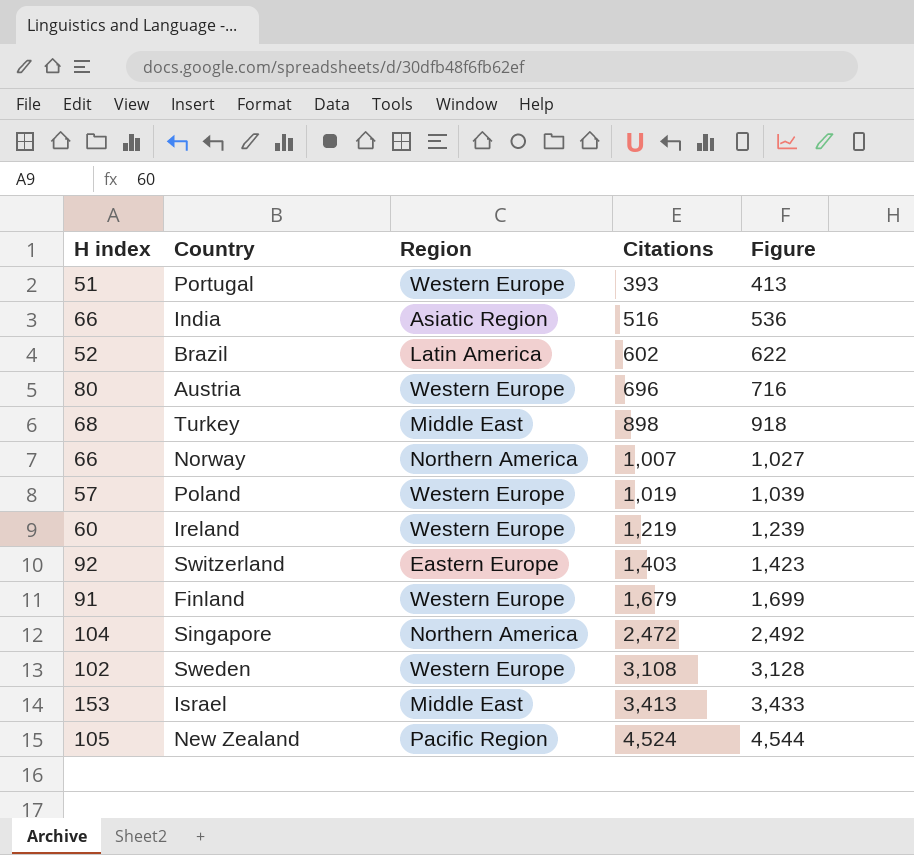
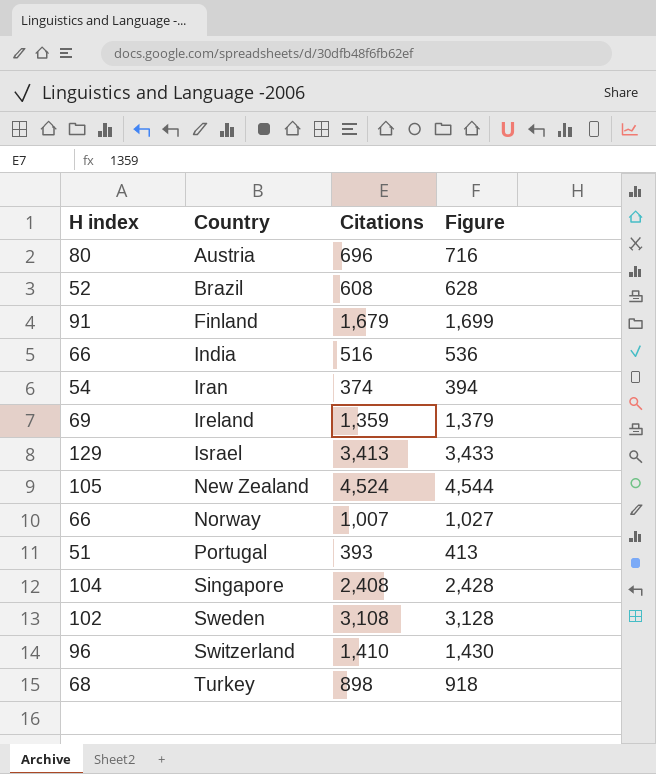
row order: Citations ascending -> Country ascending
column Region | position: 3 -> none
row Poland: 57 | Western Europe | 1,019 | 1,039 -> none
Brazil | Citations: 602 -> 608
Brazil | Figure: 622 -> 628
row Iran: none -> 54 | 374 | 394
Ireland | H index: 60 -> 69
Ireland | Citations: 1,219 -> 1,359
Ireland | Figure: 1,239 -> 1,379
Israel | H index: 153 -> 129
Singapore | Citations: 2,472 -> 2,408
Singapore | Figure: 2,492 -> 2,428
Switzerland | H index: 92 -> 96
Switzerland | Citations: 1,403 -> 1,410
Switzerland | Figure: 1,423 -> 1,430

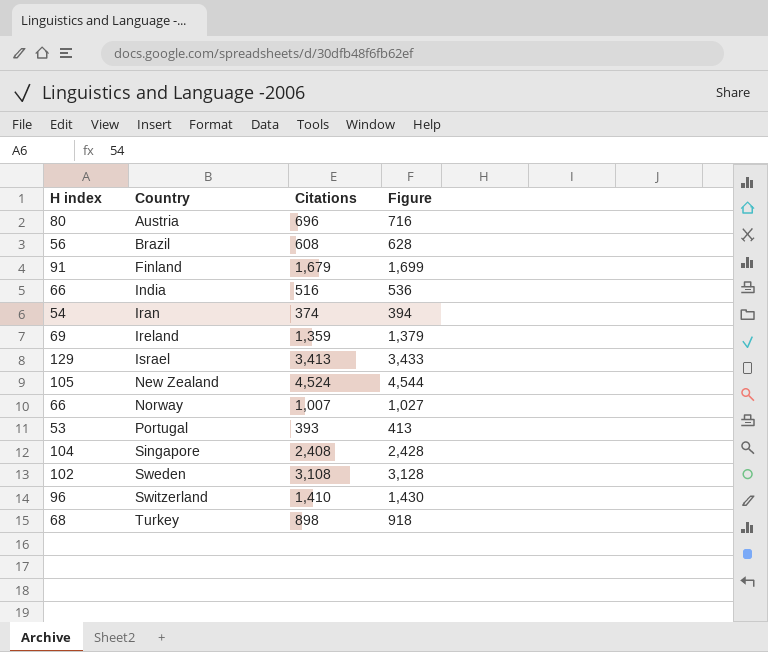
Brazil | H index: 52 -> 56
Portugal | H index: 51 -> 53

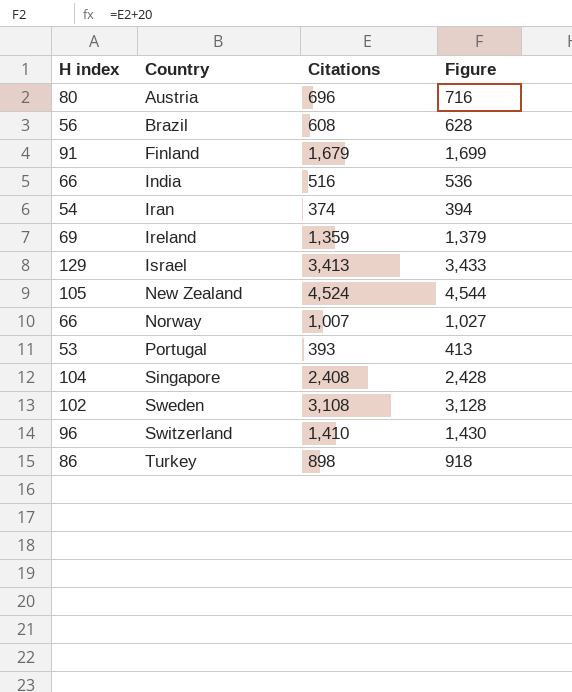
Turkey | H index: 68 -> 86

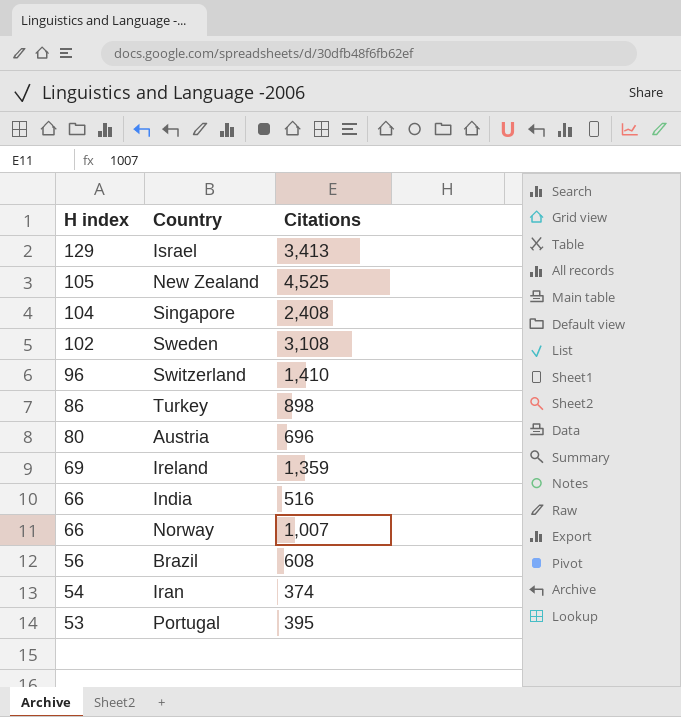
row order: Country ascending -> H index descending
column Figure | formula: [Citations] + 20 -> none
row Finland: 91 | 1,679 | 1,699 -> none
New Zealand | Citations: 4,524 -> 4,525
Portugal | Citations: 393 -> 395

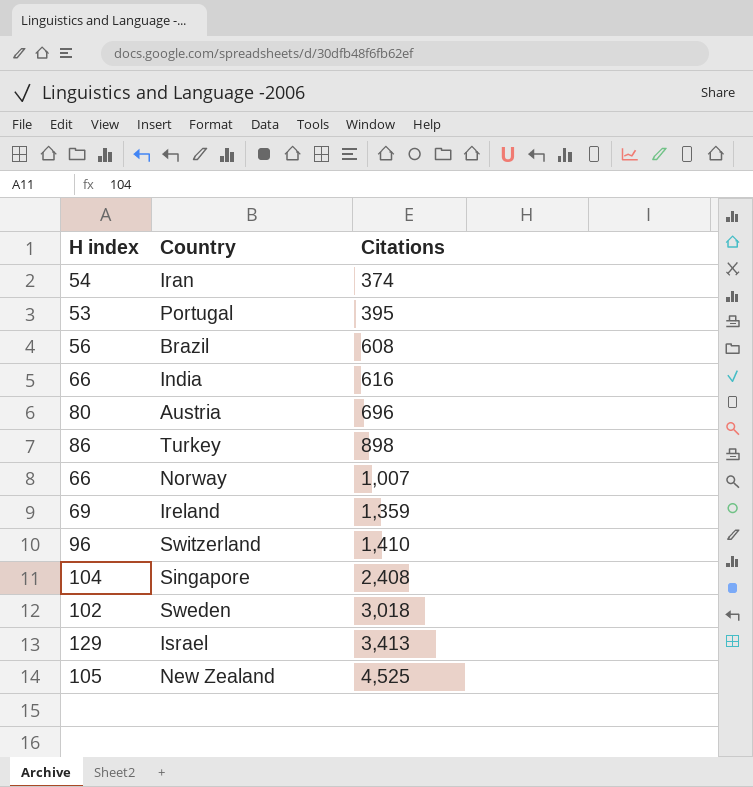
row order: H index descending -> Citations ascending
India | Citations: 516 -> 616
Sweden | Citations: 3,108 -> 3,018

